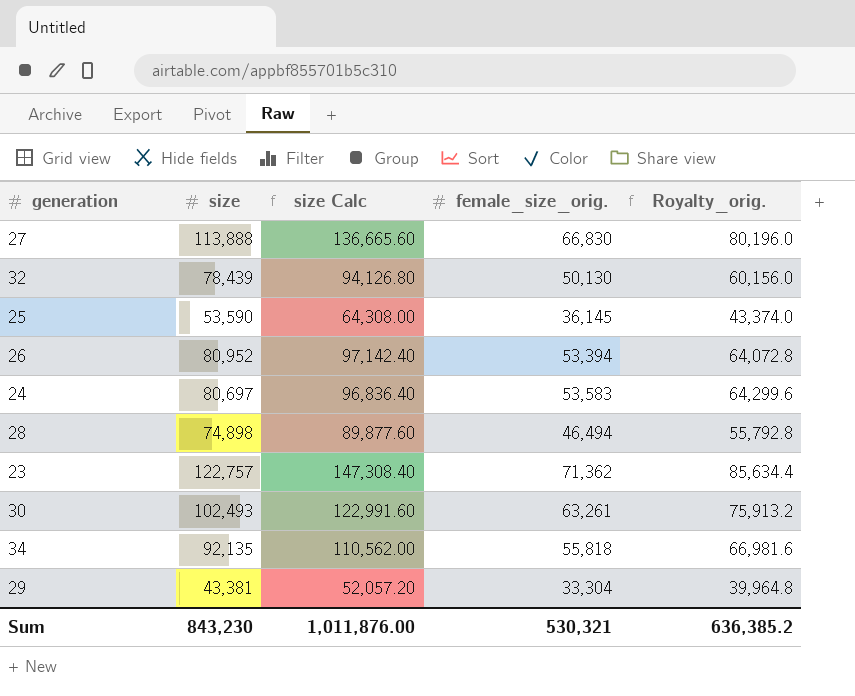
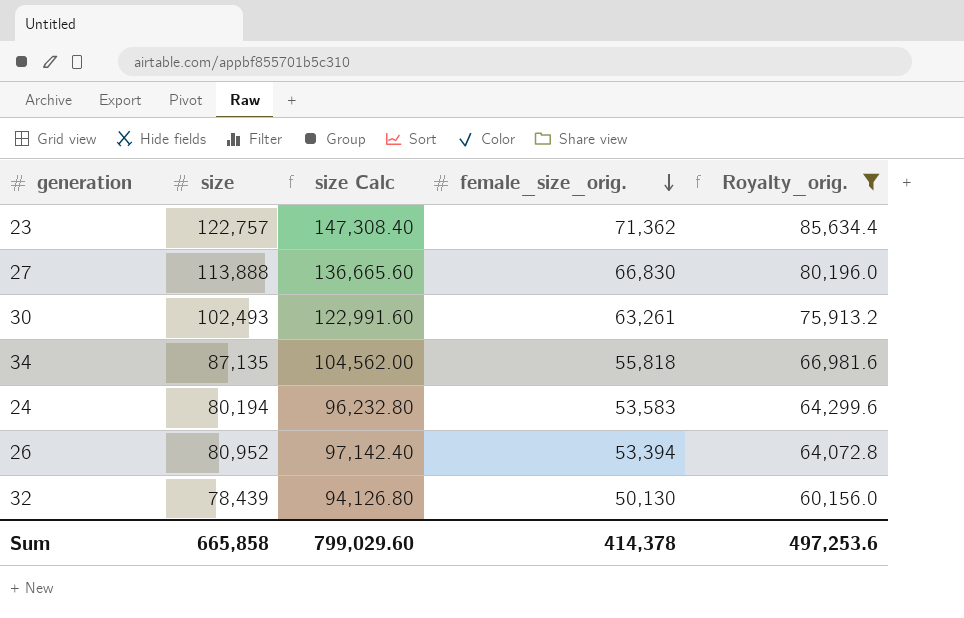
filter: none -> Royalty_orig. >= 60,156.0
row order: none -> female_size_orig. descending
34 | size: 92,135 -> 87,135
34 | size Calc: 110,562.00 -> 104,562.00
24 | size: 80,697 -> 80,194
24 | size Calc: 96,836.40 -> 96,232.80
Sum | size: 843,230 -> 665,858
Sum | size Calc: 1,011,876.00 -> 799,029.60
Sum | female_size_orig.: 530,321 -> 414,378
Sum | Royalty_orig.: 636,385.2 -> 497,253.6

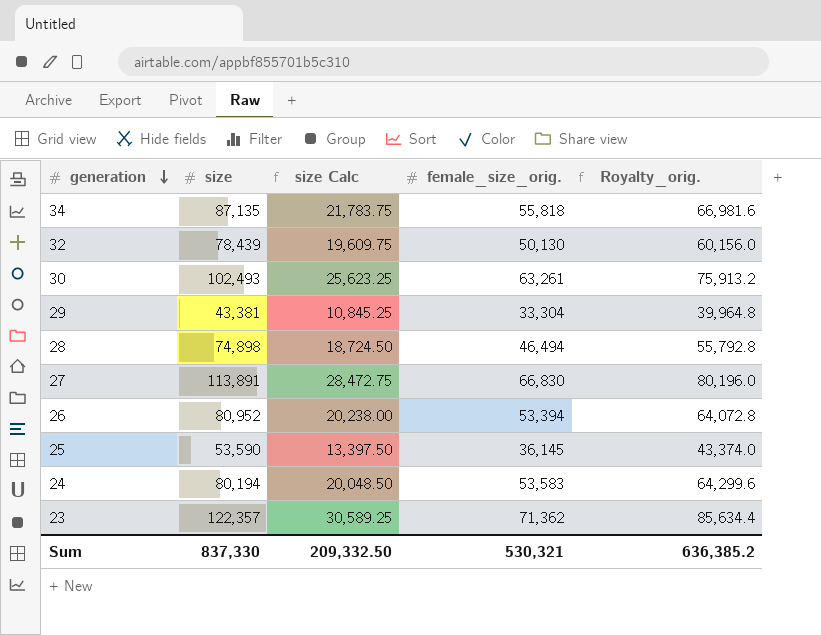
filter: Royalty_orig. >= 60,156.0 -> none
row order: female_size_orig. descending -> generation descending
column size Calc | formula: [size] * 1.2 -> [size] * 0.25
27 | size: 113,888 -> 113,891
23 | size: 122,757 -> 122,357
Sum | size: 665,858 -> 837,330
Sum | size Calc: 799,029.60 -> 209,332.50
Sum | female_size_orig.: 414,378 -> 530,321
Sum | Royalty_orig.: 497,253.6 -> 636,385.2

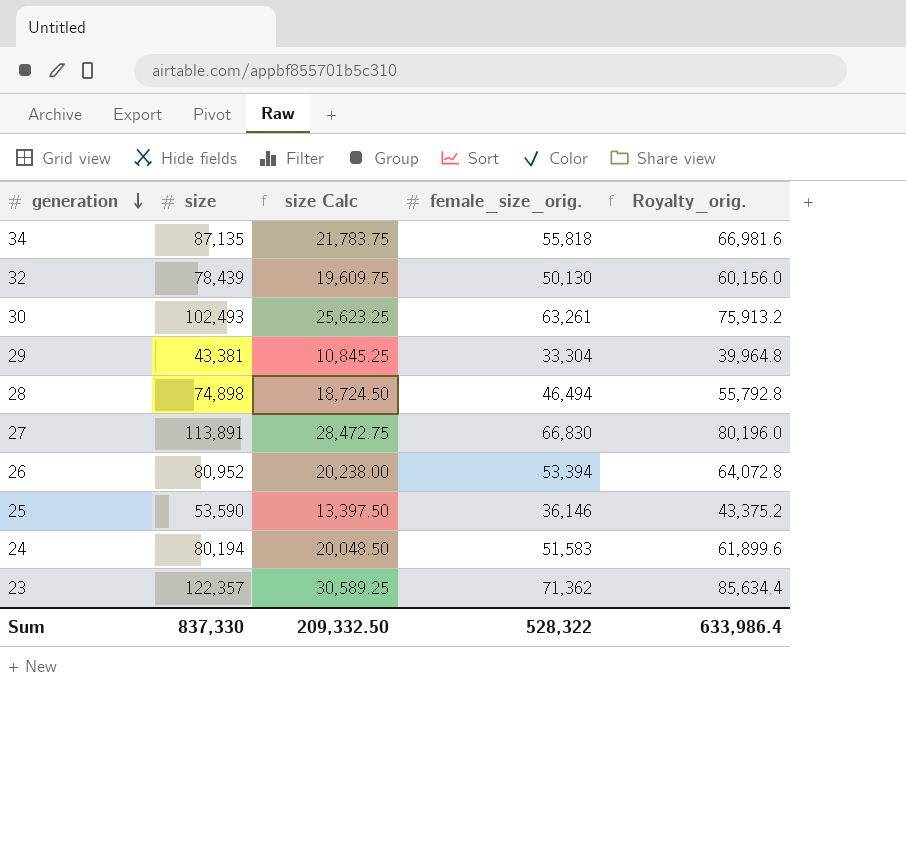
25 | female_size_orig.: 36,145 -> 36,146
25 | Royalty_orig.: 43,374.0 -> 43,375.2
24 | female_size_orig.: 53,583 -> 51,583
24 | Royalty_orig.: 64,299.6 -> 61,899.6
Sum | female_size_orig.: 530,321 -> 528,322
Sum | Royalty_orig.: 636,385.2 -> 633,986.4

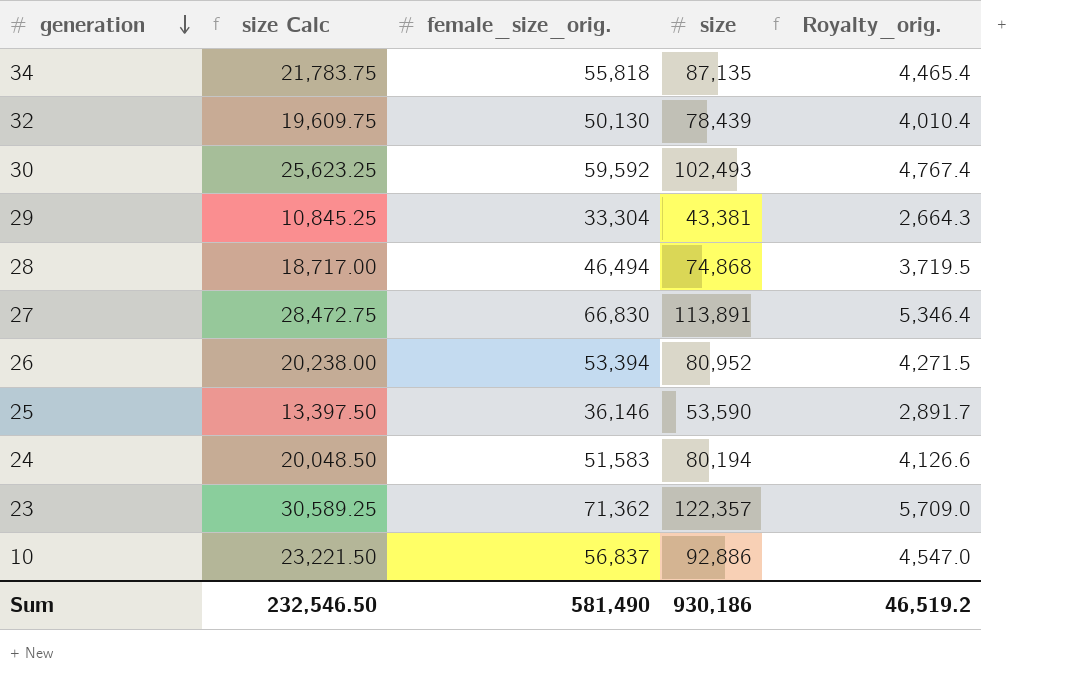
column size | position: 2 -> 4
column Royalty_orig. | formula: [female_size_orig.] * 1.2 -> [female_size_orig.] * 0.08
30 | female_size_orig.: 63,261 -> 59,592
28 | size Calc: 18,724.50 -> 18,717.00
28 | size: 74,898 -> 74,868
row 10: none -> 23,221.50 | 56,837 | 92,886 | 4,547.0
Sum | size Calc: 209,332.50 -> 232,546.50
Sum | female_size_orig.: 528,322 -> 581,490
Sum | size: 837,330 -> 930,186
Sum | Royalty_orig.: 633,986.4 -> 46,519.2

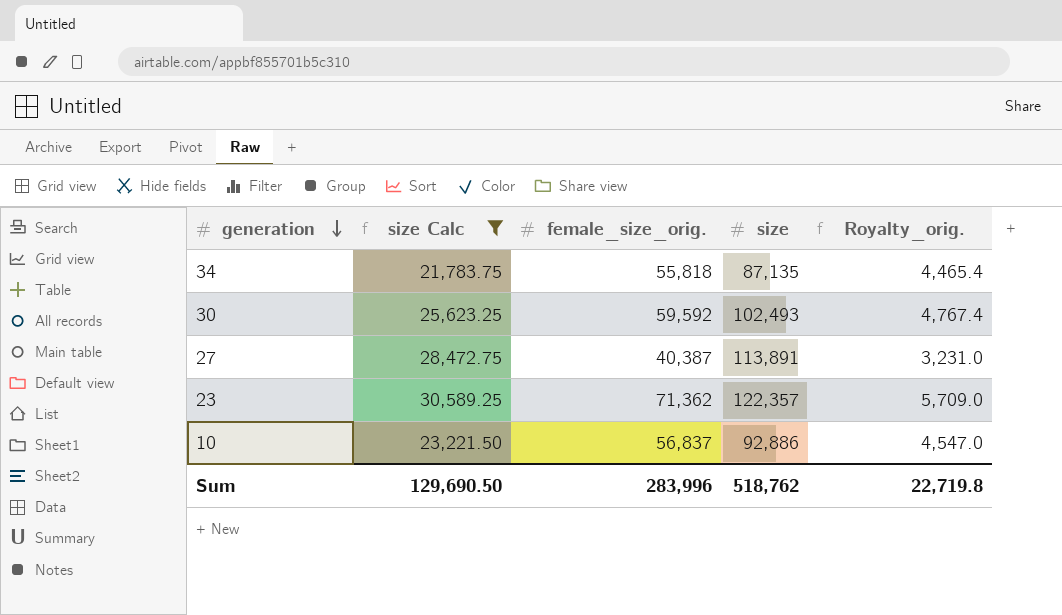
filter: none -> size Calc >= 21,783.75
27 | female_size_orig.: 66,830 -> 40,387
27 | Royalty_orig.: 5,346.4 -> 3,231.0
Sum | size Calc: 232,546.50 -> 129,690.50
Sum | female_size_orig.: 581,490 -> 283,996
Sum | size: 930,186 -> 518,762
Sum | Royalty_orig.: 46,519.2 -> 22,719.8

